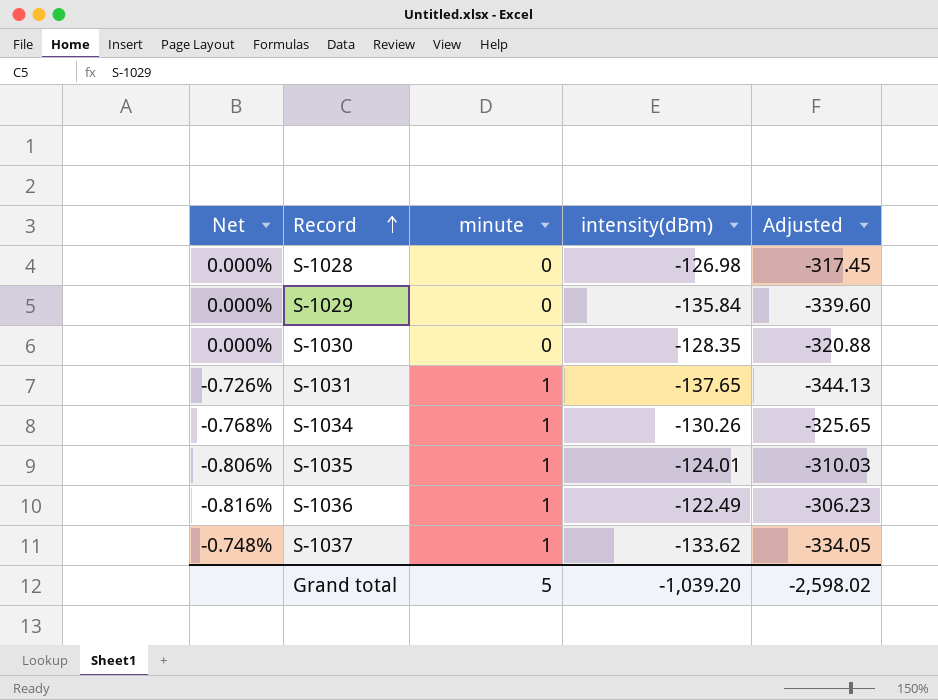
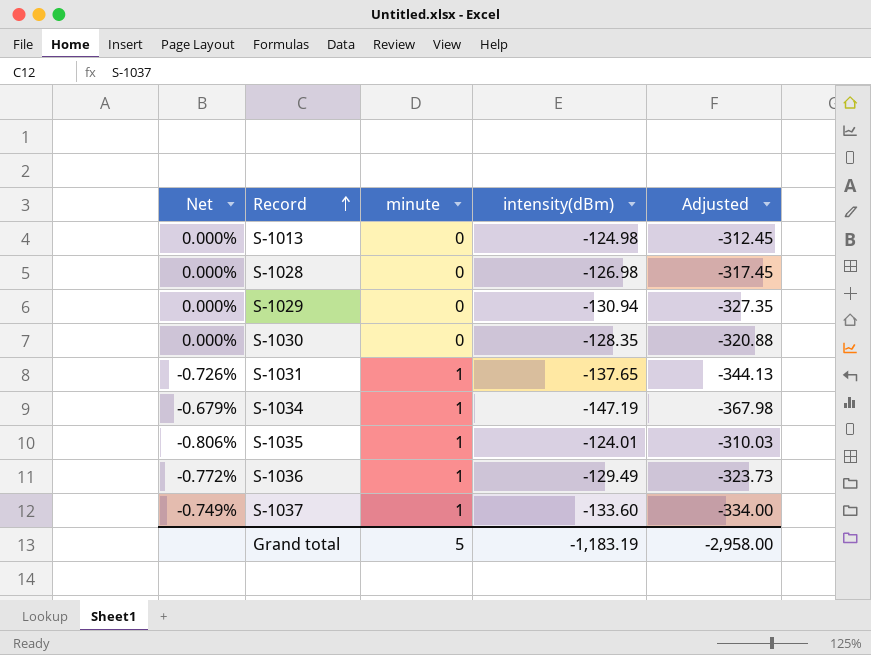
row S-1013: none -> 0.000% | 0 | -124.98 | -312.45
S-1029 | intensity(dBm): -135.84 -> -130.94
S-1029 | Adjusted: -339.60 -> -327.35
S-1034 | Net: -0.768% -> -0.679%
S-1034 | intensity(dBm): -130.26 -> -147.19
S-1034 | Adjusted: -325.65 -> -367.98
S-1036 | Net: -0.816% -> -0.772%
S-1036 | intensity(dBm): -122.49 -> -129.49
S-1036 | Adjusted: -306.23 -> -323.73
S-1037 | Net: -0.748% -> -0.749%
S-1037 | intensity(dBm): -133.62 -> -133.60
S-1037 | Adjusted: -334.05 -> -334.00
Grand total | intensity(dBm): -1,039.20 -> -1,183.19
Grand total | Adjusted: -2,598.02 -> -2,958.00

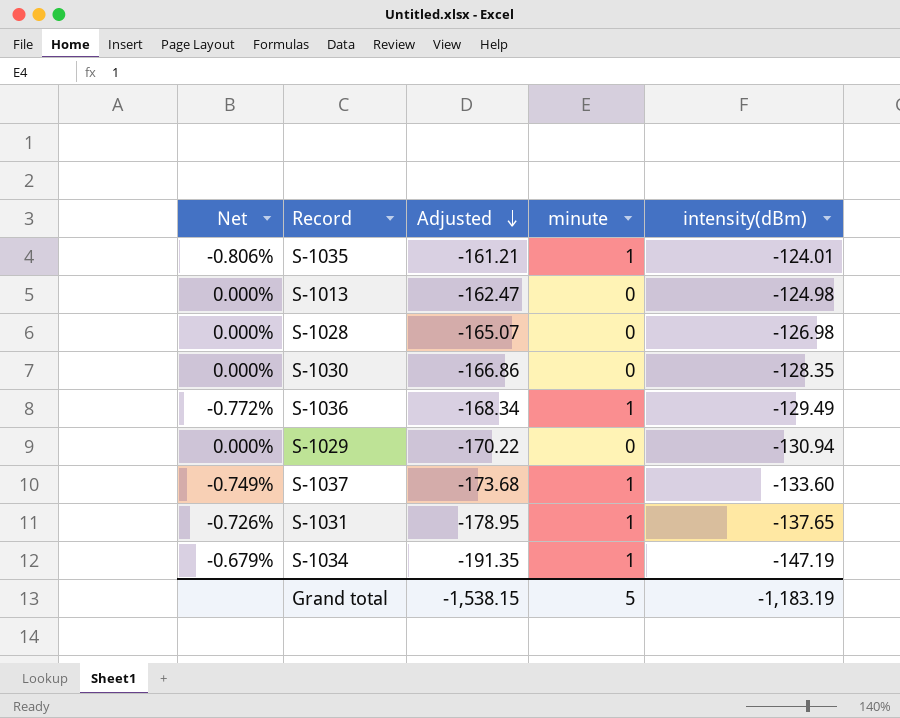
row order: Record ascending -> Adjusted descending
column Adjusted | formula: [intensity(dBm)] * 2.5 -> [intensity(dBm)] * 1.3
column Adjusted | position: 5 -> 3
Grand total | Adjusted: -2,958.00 -> -1,538.15

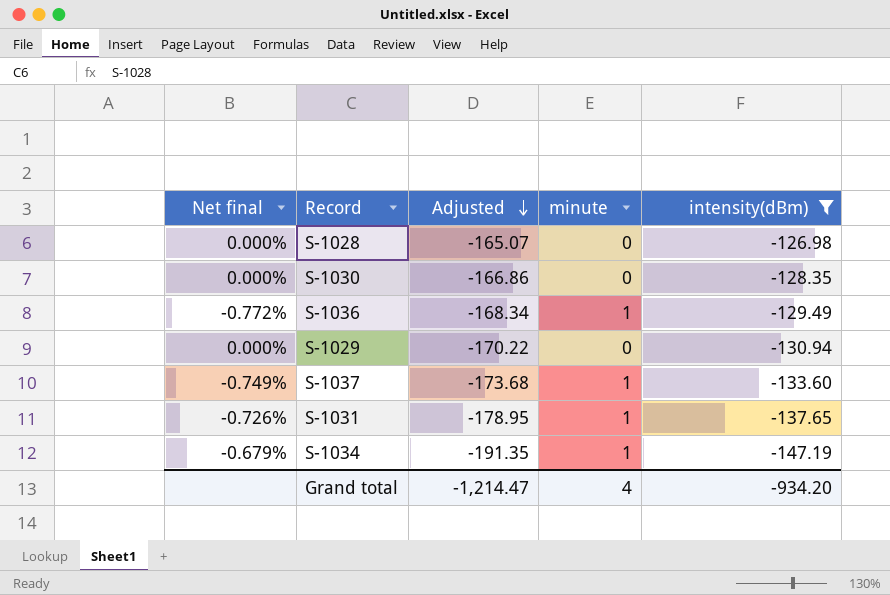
filter: none -> intensity(dBm) <= -126.98
column name: Net -> Net final
Grand total | Adjusted: -1,538.15 -> -1,214.47
Grand total | minute: 5 -> 4
Grand total | intensity(dBm): -1,183.19 -> -934.20

